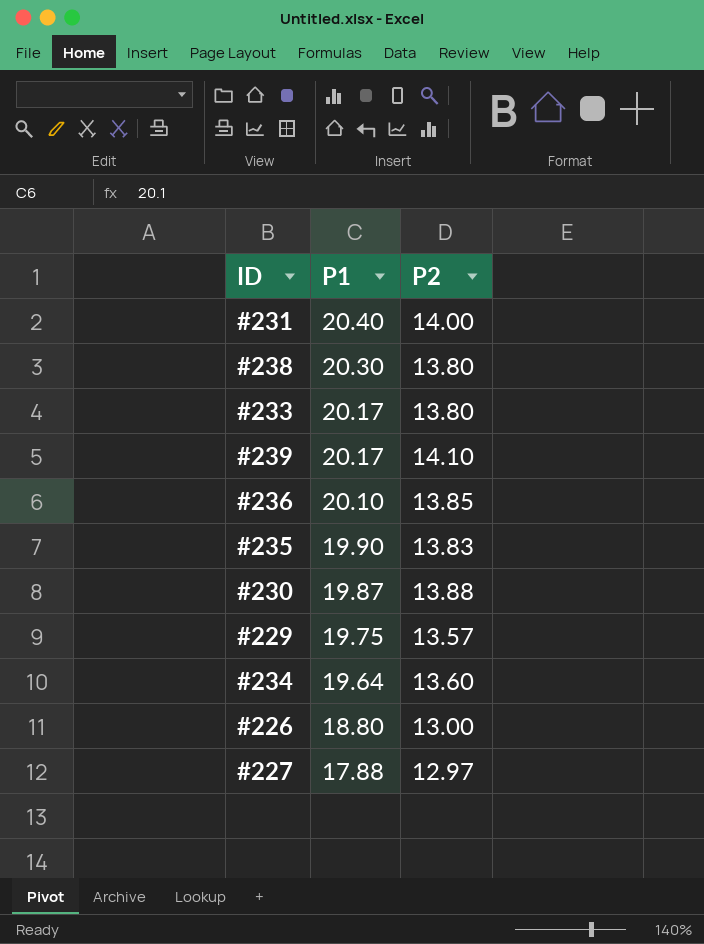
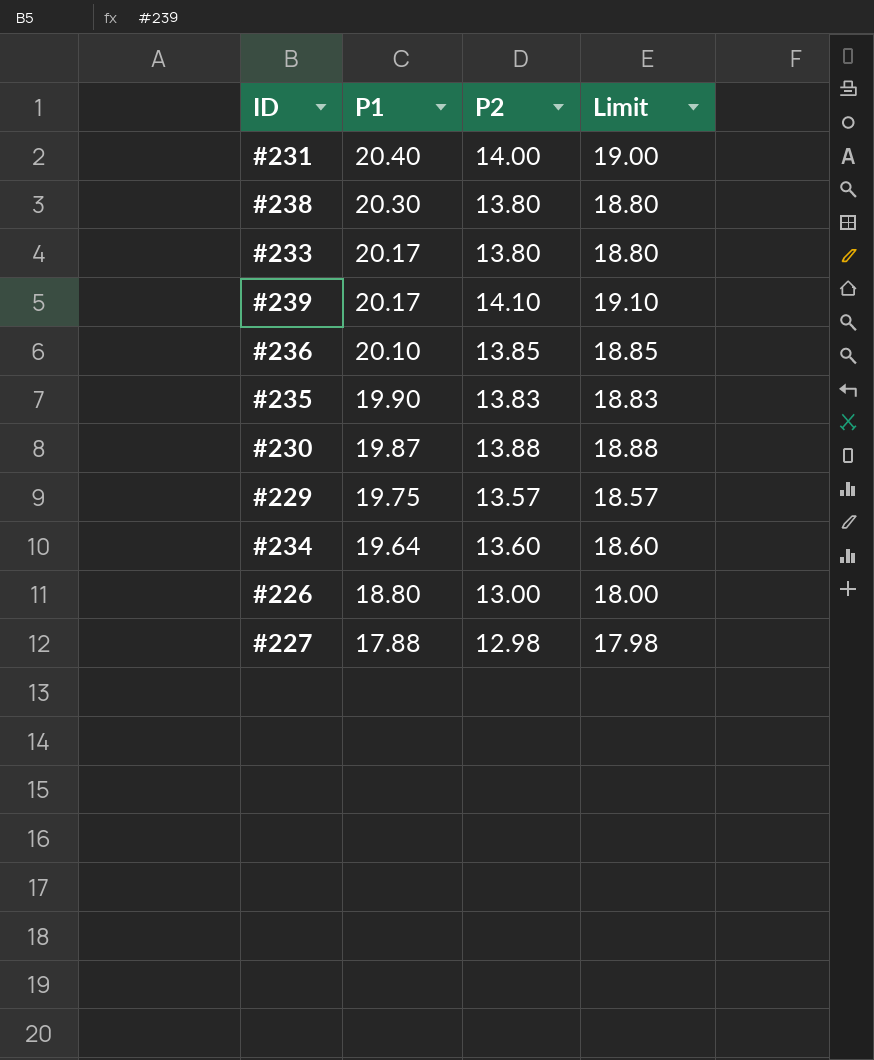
column Limit | formula: none -> [P2] + 5
#227 | P2: 12.97 -> 12.98

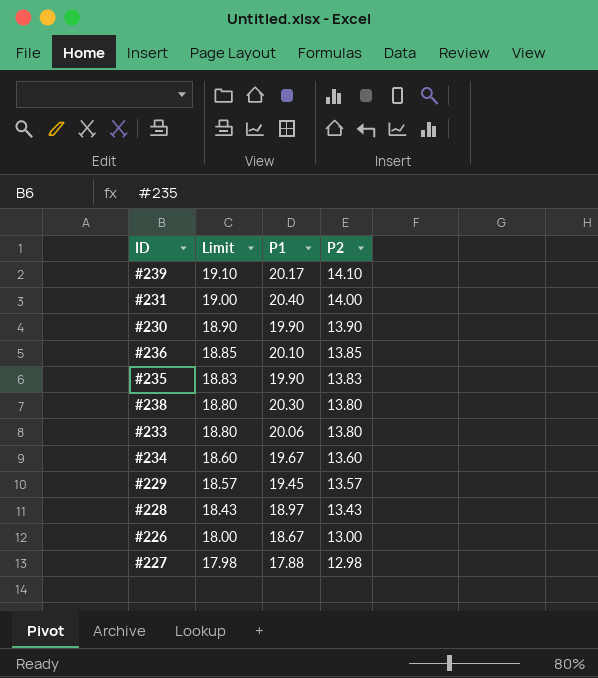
row order: P1 descending -> Limit descending
column Limit | position: 4 -> 2
#230 | Limit: 18.88 -> 18.90
#230 | P1: 19.87 -> 19.90
#230 | P2: 13.88 -> 13.90
#233 | P1: 20.17 -> 20.06
#234 | P1: 19.64 -> 19.67
#229 | P1: 19.75 -> 19.45
row #228: none -> 18.43 | 18.97 | 13.43
#226 | P1: 18.80 -> 18.67

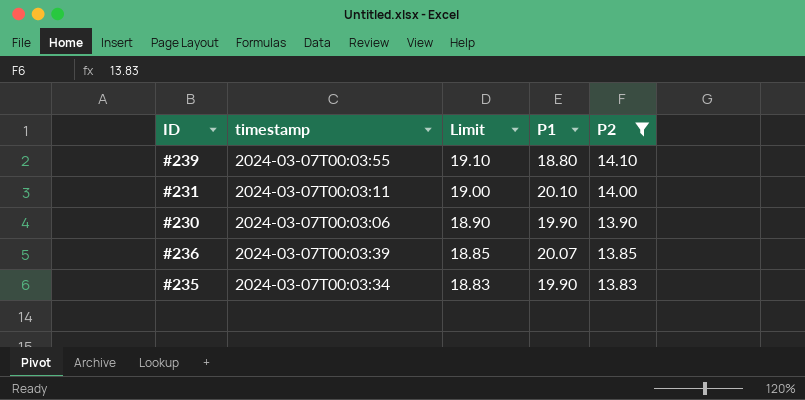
filter: none -> P2 >= 13.83
column timestamp | position: none -> 2
#239 | P1: 20.17 -> 18.80
#231 | P1: 20.40 -> 20.10
#236 | P1: 20.10 -> 20.07

